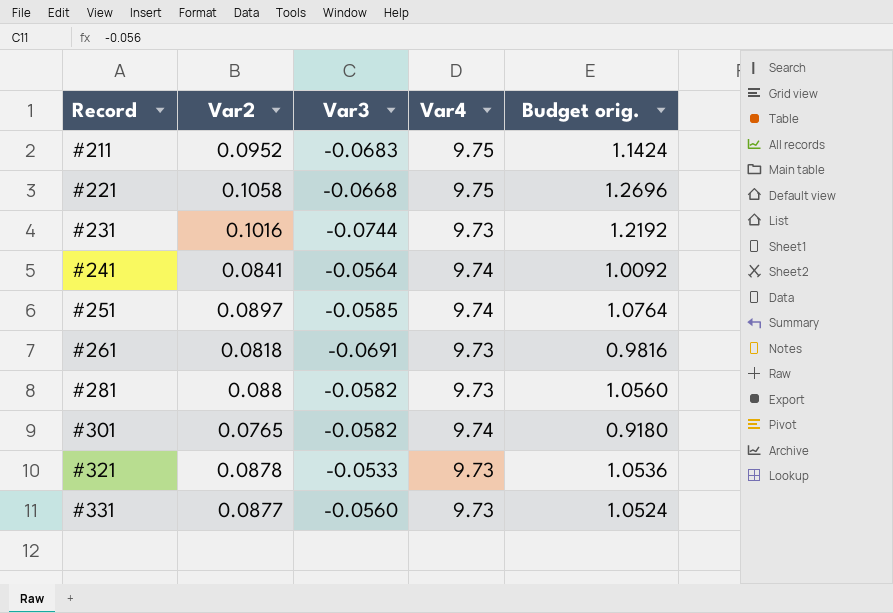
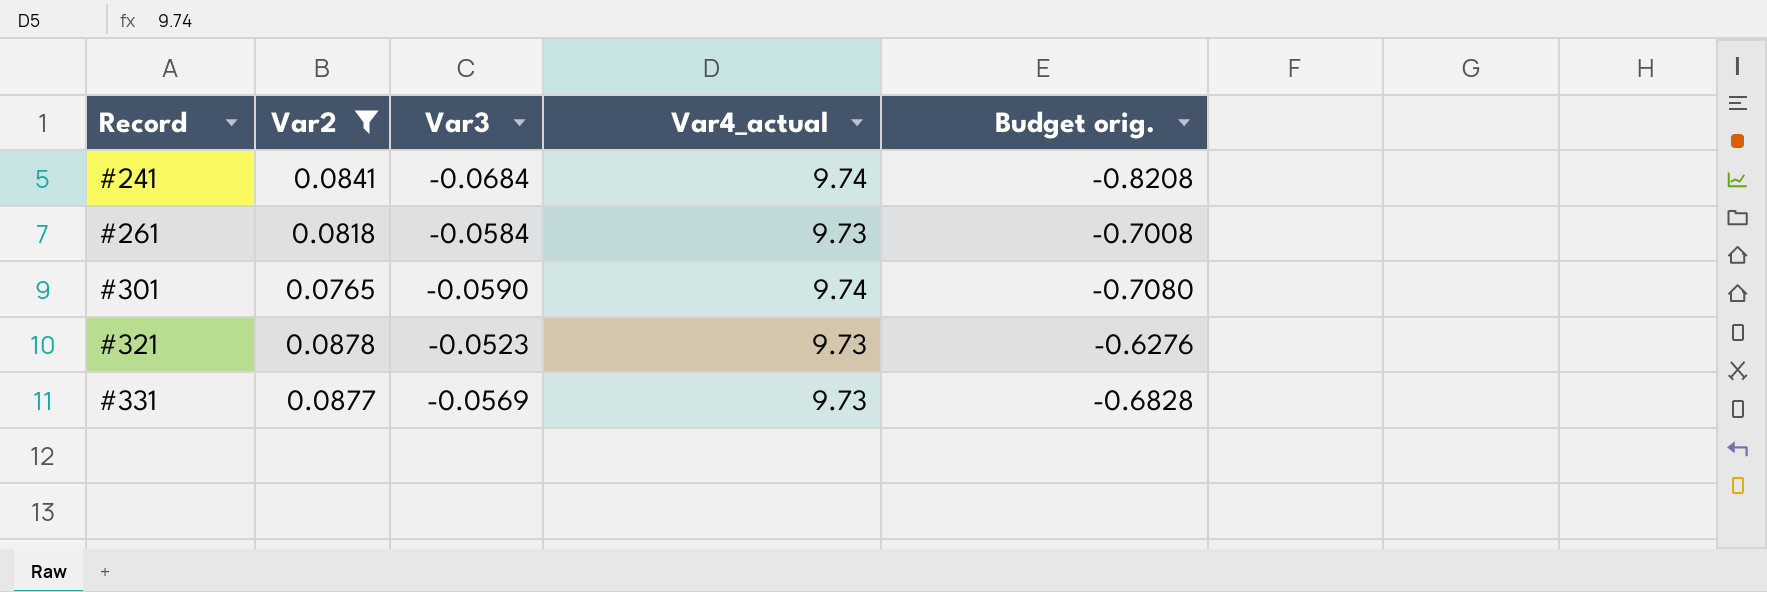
filter: none -> Var2 <= 0.0878
column name: Var4 -> Var4_actual
column Budget orig. | formula: [Var2] * 12 -> [Var3] * 12
#241 | Var3: -0.0564 -> -0.0684
#261 | Var3: -0.0691 -> -0.0584
#301 | Var3: -0.0582 -> -0.0590
#321 | Var3: -0.0533 -> -0.0523
#331 | Var3: -0.0560 -> -0.0569

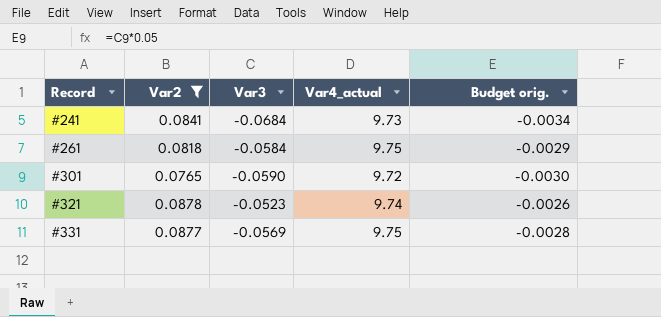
column Budget orig. | formula: [Var3] * 12 -> [Var3] * 0.05
#241 | Var4_actual: 9.74 -> 9.73
#261 | Var4_actual: 9.73 -> 9.75
#301 | Var4_actual: 9.74 -> 9.72
#321 | Var4_actual: 9.73 -> 9.74
#331 | Var4_actual: 9.73 -> 9.75

